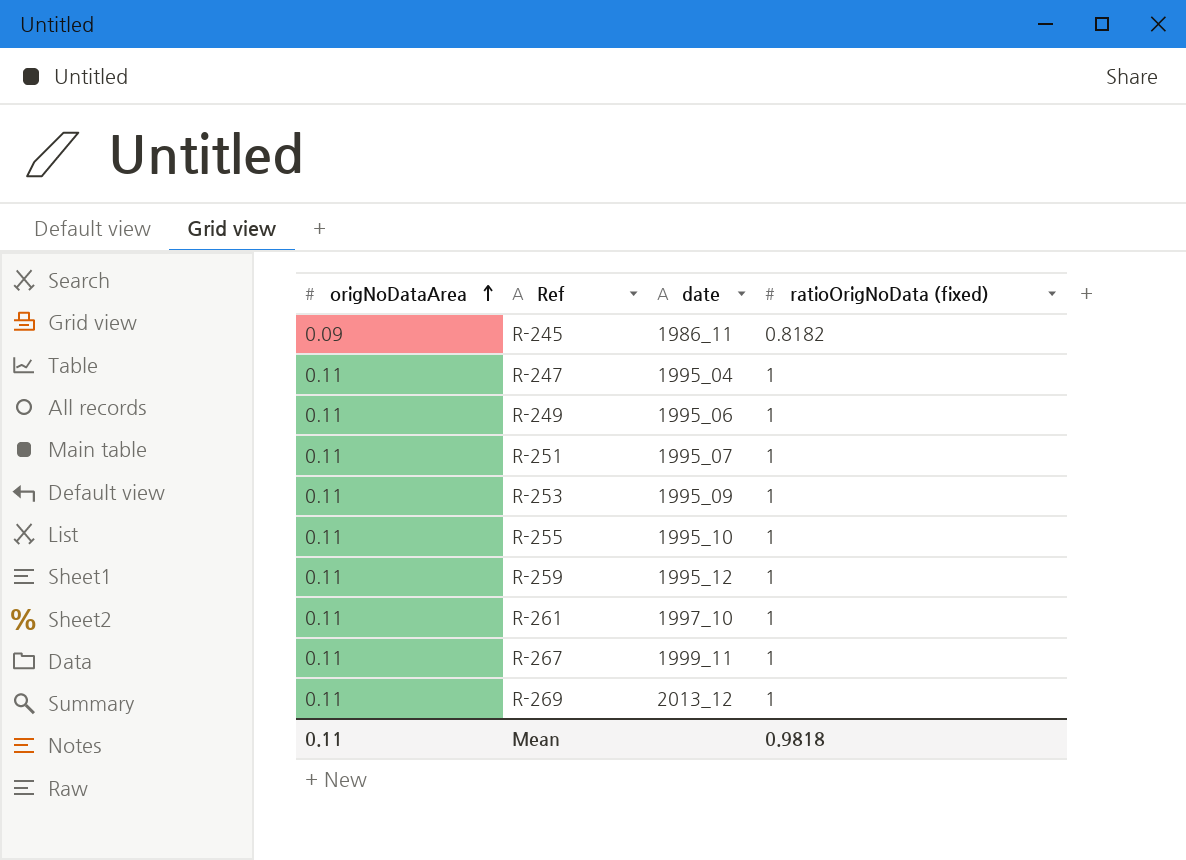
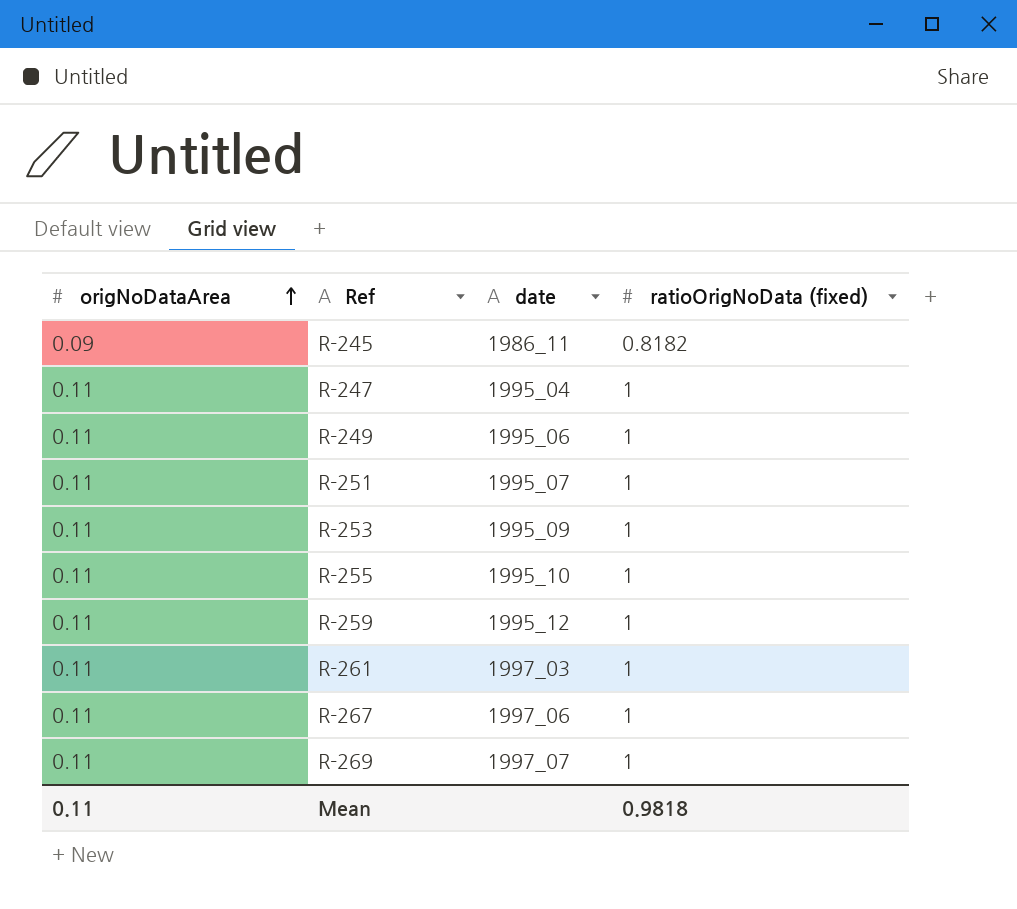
R-261 | date: 1997_10 -> 1997_03
R-267 | date: 1999_11 -> 1997_06
R-269 | date: 2013_12 -> 1997_07

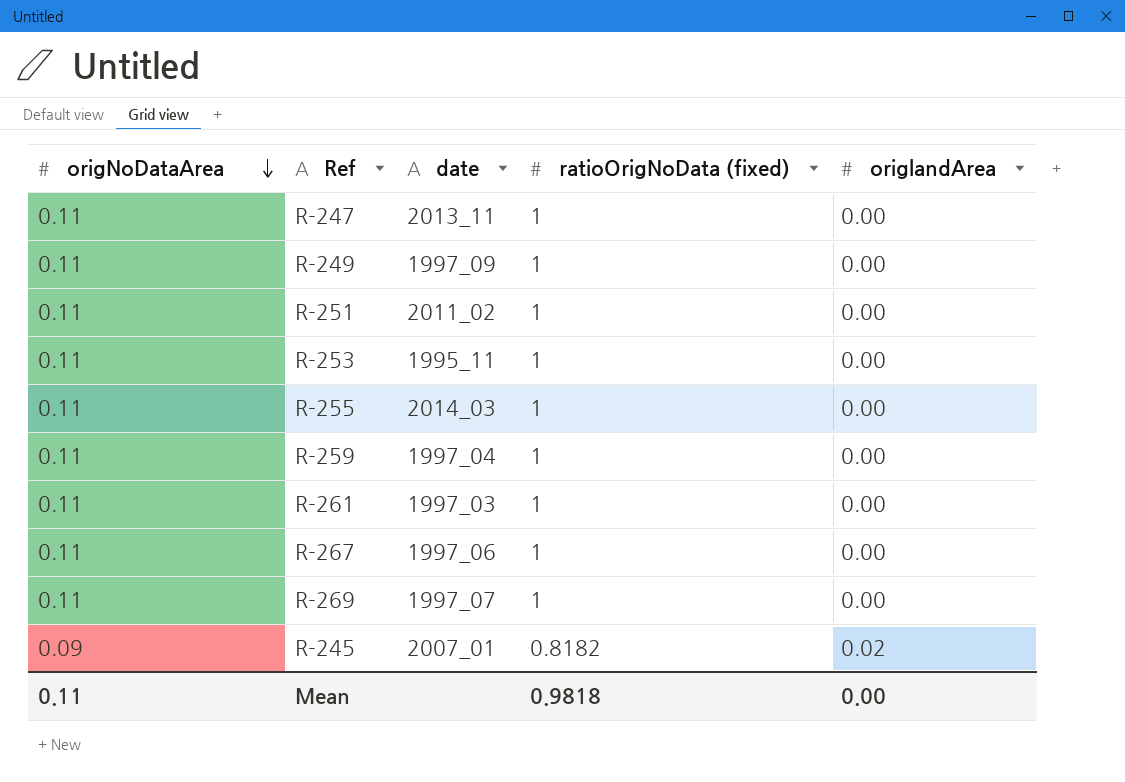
row order: origNoDataArea ascending -> origNoDataArea descending
column origlandArea | position: none -> 5
R-247 | date: 1995_04 -> 2013_11
R-249 | date: 1995_06 -> 1997_09
R-251 | date: 1995_07 -> 2011_02
R-253 | date: 1995_09 -> 1995_11
R-255 | date: 1995_10 -> 2014_03
R-259 | date: 1995_12 -> 1997_04
R-245 | date: 1986_11 -> 2007_01

